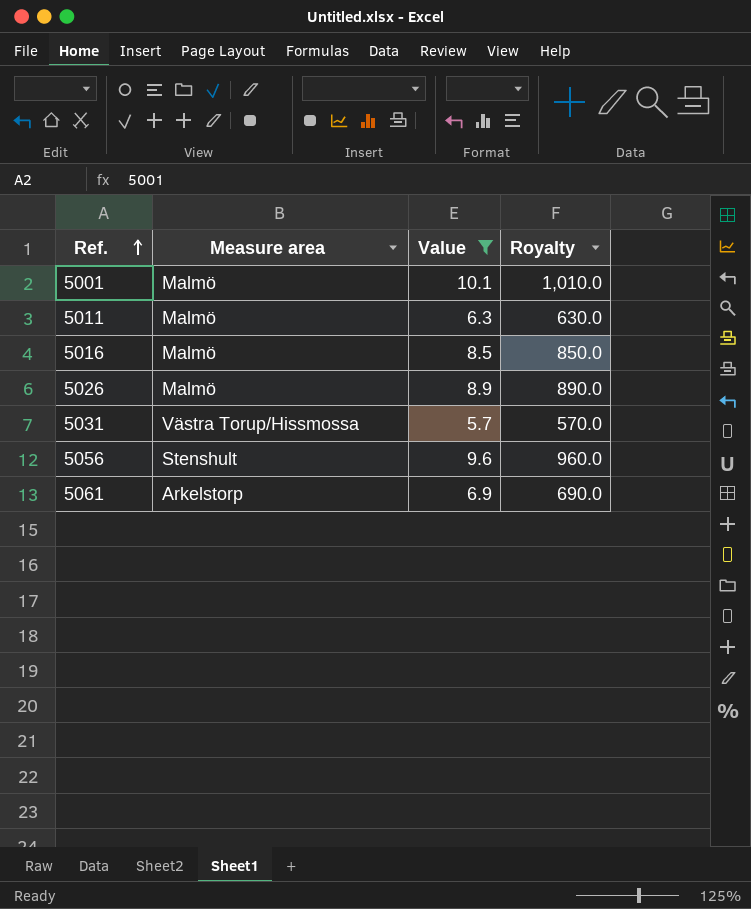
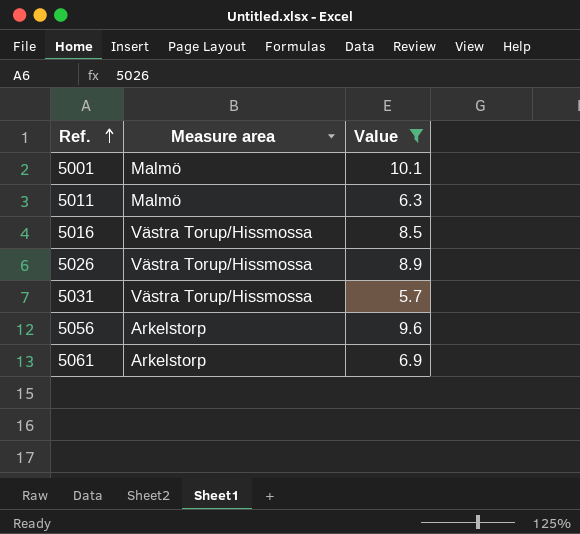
column Royalty | formula: [Value] * 100 -> none
5016 | Measure area: Malmö -> Västra Torup/Hissmossa
5026 | Measure area: Malmö -> Västra Torup/Hissmossa
5056 | Measure area: Stenshult -> Arkelstorp

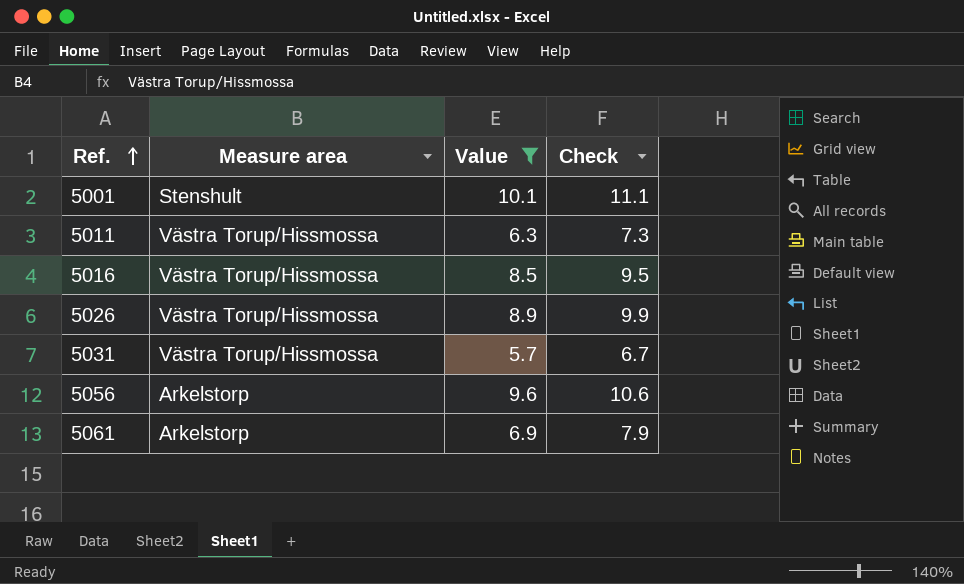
column Check | formula: none -> [Value] + 1
5001 | Measure area: Malmö -> Stenshult
5011 | Measure area: Malmö -> Västra Torup/Hissmossa

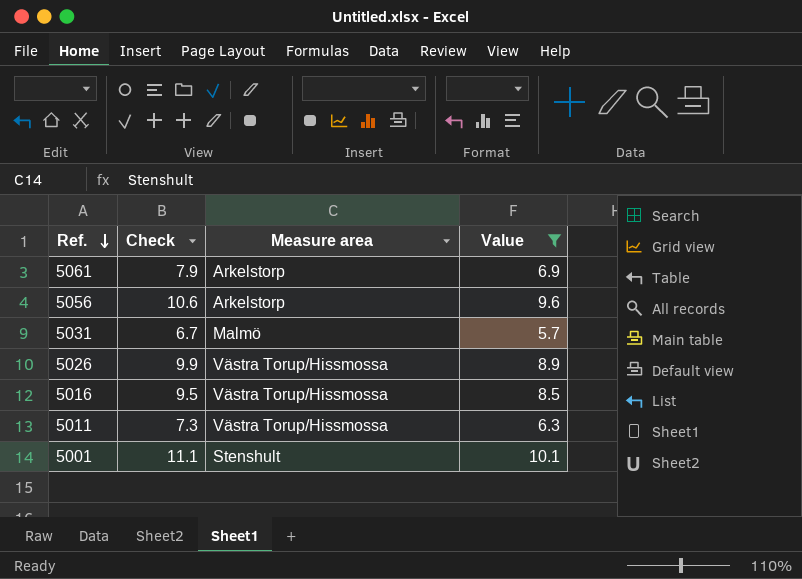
row order: Ref. ascending -> Ref. descending
column Check | position: 4 -> 2
5031 | Measure area: Västra Torup/Hissmossa -> Malmö

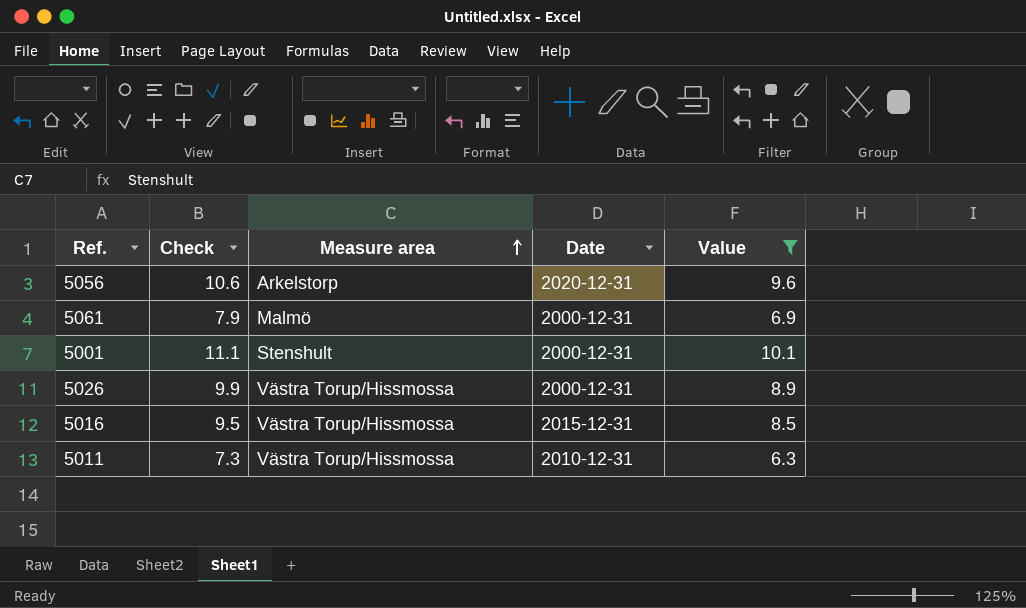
row order: Ref. descending -> Measure area ascending
column Date | position: none -> 4
row 5031: 6.7 | Malmö | 5.7 -> none
5061 | Measure area: Arkelstorp -> Malmö

